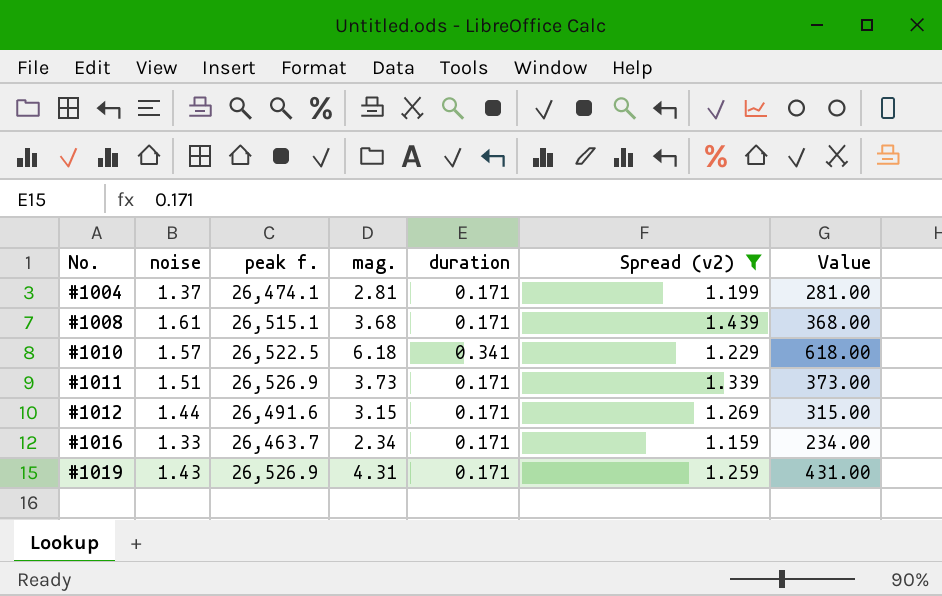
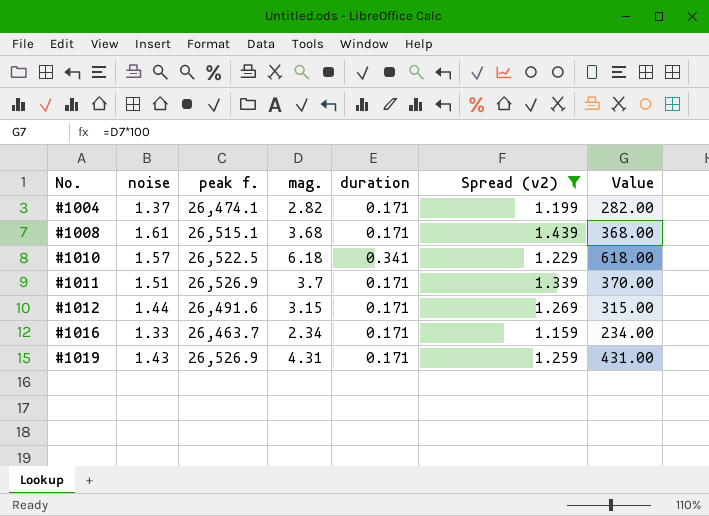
#1004 | mag.: 2.81 -> 2.82
#1004 | Value: 281.00 -> 282.00
#1011 | mag.: 3.73 -> 3.7
#1011 | Value: 373.00 -> 370.00

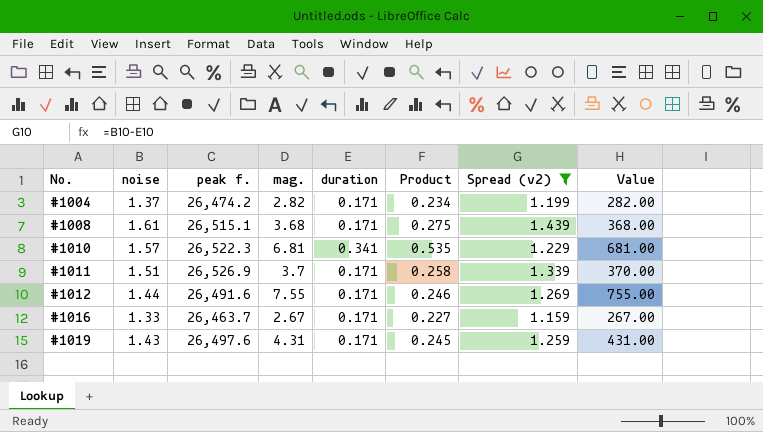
column Product | formula: none -> [noise] * [duration]
#1004 | peak f.: 26,474.1 -> 26,474.2
#1010 | peak f.: 26,522.5 -> 26,522.3
#1010 | mag.: 6.18 -> 6.81
#1010 | Value: 618.00 -> 681.00
#1012 | mag.: 3.15 -> 7.55
#1012 | Value: 315.00 -> 755.00
#1016 | mag.: 2.34 -> 2.67
#1016 | Value: 234.00 -> 267.00
#1019 | peak f.: 26,526.9 -> 26,497.6

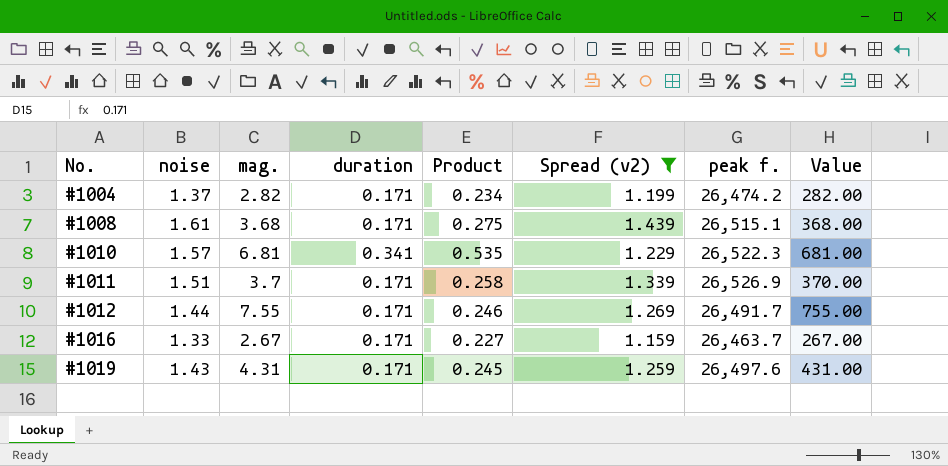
column peak f. | position: 3 -> 7
#1012 | peak f.: 26,491.6 -> 26,491.7

